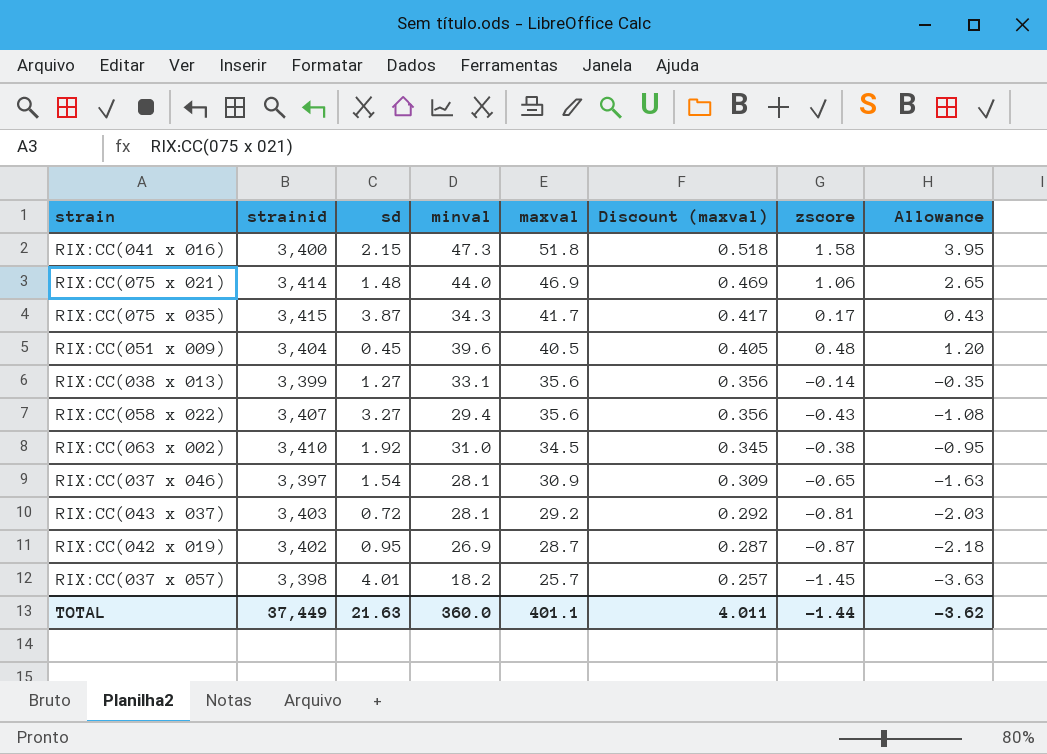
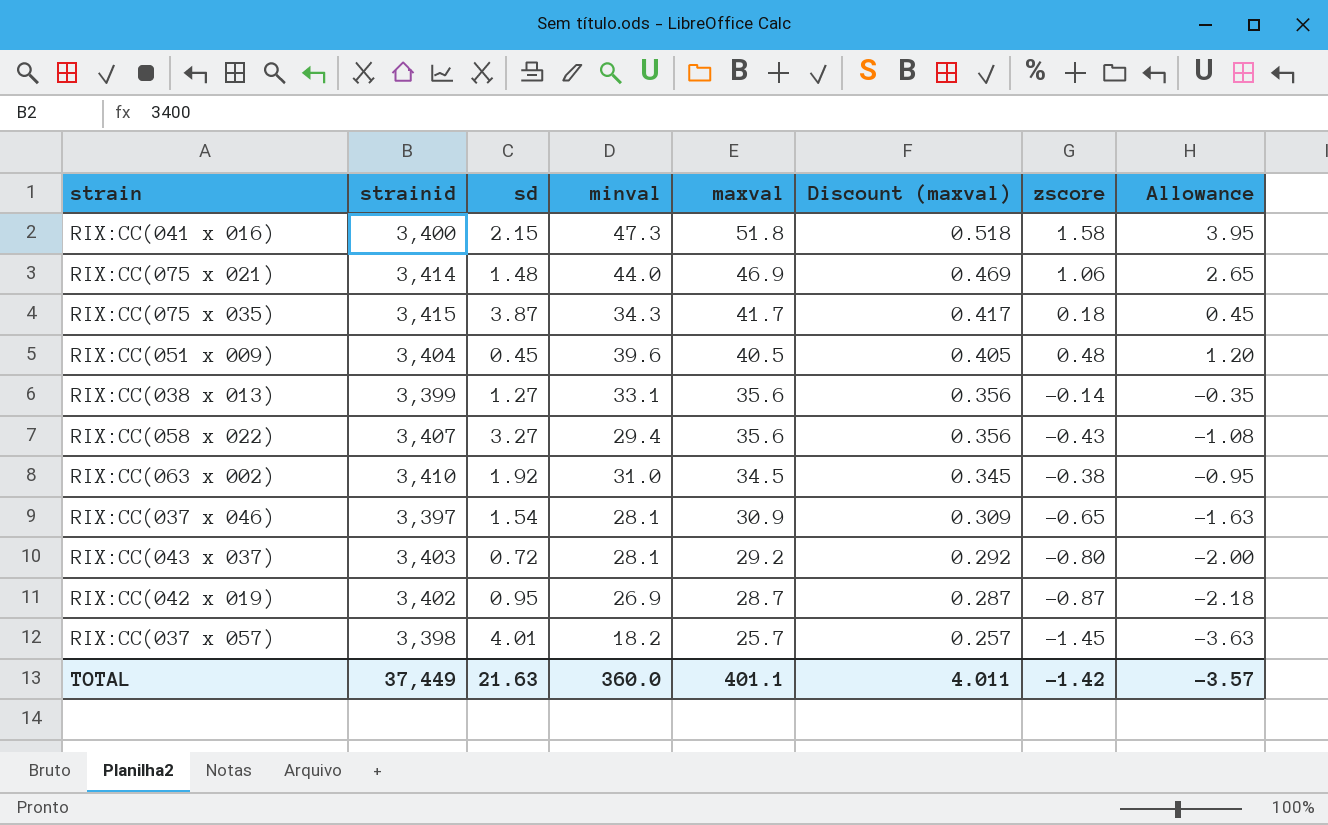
RIX:CC(075 x 035) | zscore: 0.17 -> 0.18
RIX:CC(075 x 035) | Allowance: 0.43 -> 0.45
RIX:CC(043 x 037) | zscore: -0.81 -> -0.80
RIX:CC(043 x 037) | Allowance: -2.03 -> -2.00
TOTAL | zscore: -1.44 -> -1.42
TOTAL | Allowance: -3.62 -> -3.57

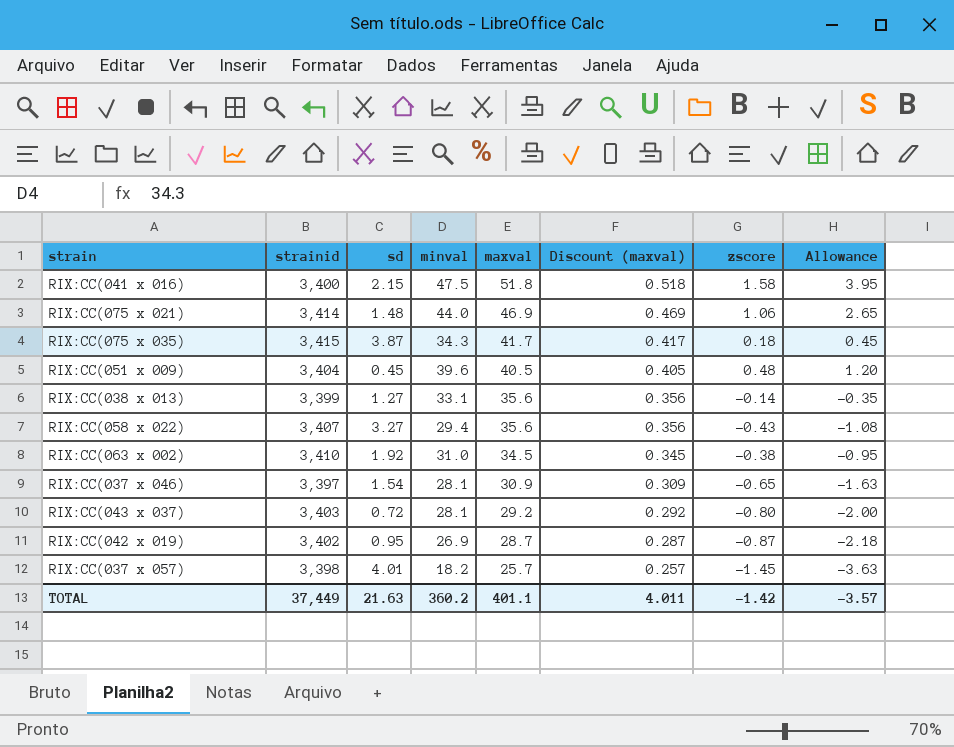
RIX:CC(041 x 016) | minval: 47.3 -> 47.5
TOTAL | minval: 360.0 -> 360.2

